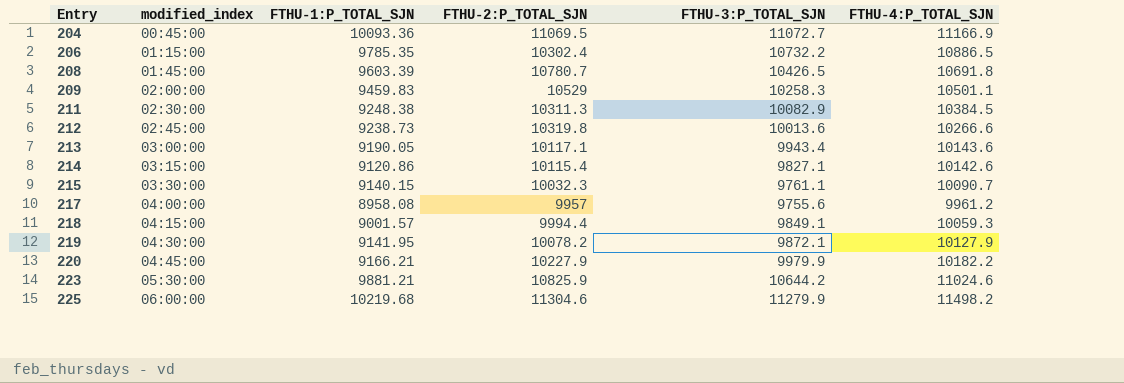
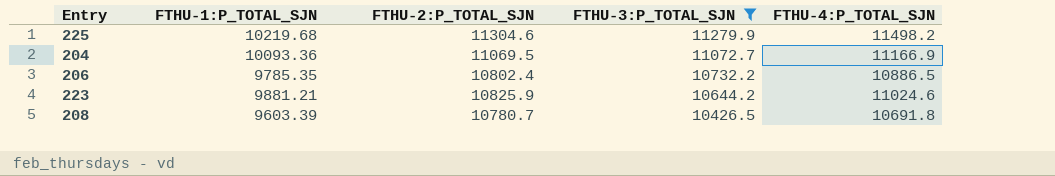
filter: none -> FTHU-3:P_TOTAL_SJN >= 10426.5
row order: Entry ascending -> FTHU-3:P_TOTAL_SJN descending
column modified_index | position: 2 -> none
206 | FTHU-2:P_TOTAL_SJN: 10302.4 -> 10802.4

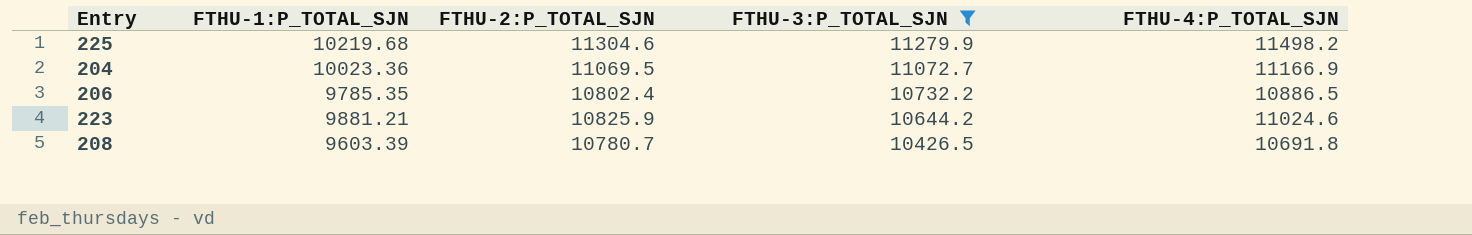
204 | FTHU-1:P_TOTAL_SJN: 10093.36 -> 10023.36

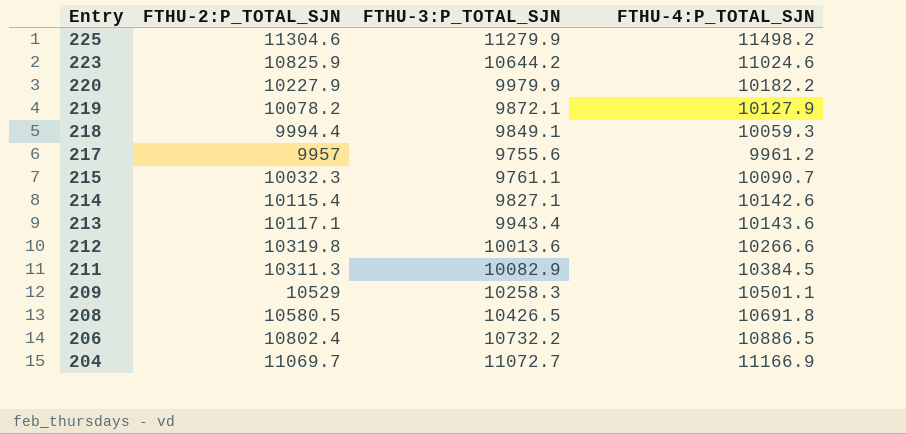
filter: FTHU-3:P_TOTAL_SJN >= 10426.5 -> none
row order: FTHU-3:P_TOTAL_SJN descending -> Entry descending
column FTHU-1:P_TOTAL_SJN | position: 2 -> none
208 | FTHU-2:P_TOTAL_SJN: 10780.7 -> 10580.5
204 | FTHU-2:P_TOTAL_SJN: 11069.5 -> 11069.7

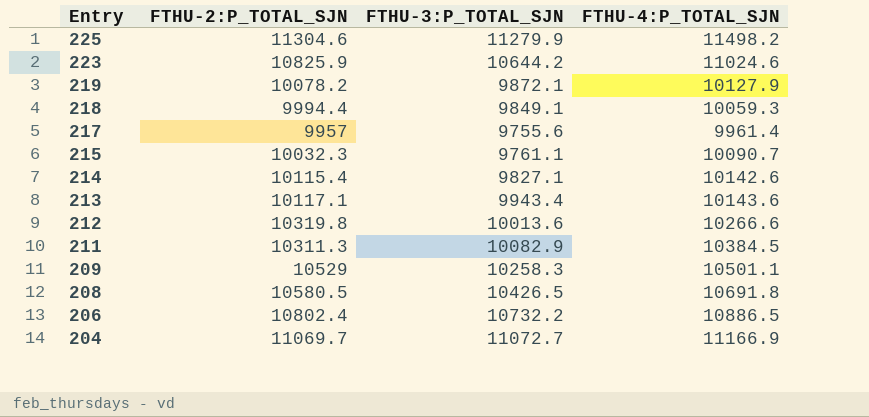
row 220: 10227.9 | 9979.9 | 10182.2 -> none
217 | FTHU-4:P_TOTAL_SJN: 9961.2 -> 9961.4

